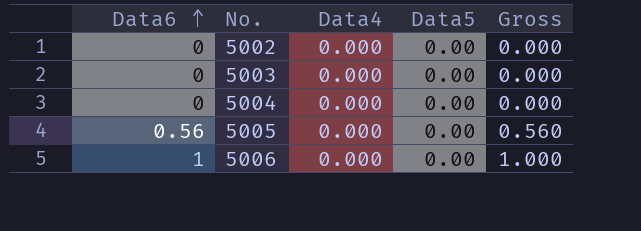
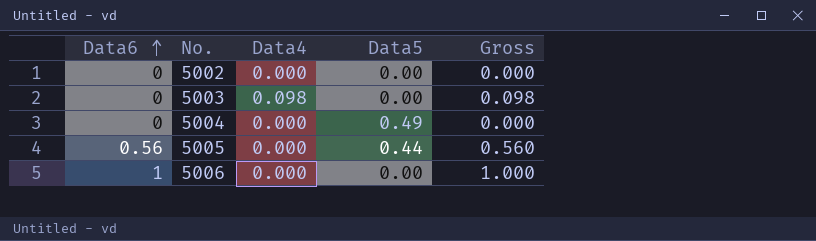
5003 | Data4: 0.000 -> 0.098
5003 | Gross: 0.000 -> 0.098
5004 | Data5: 0.00 -> 0.49
5005 | Data5: 0.00 -> 0.44

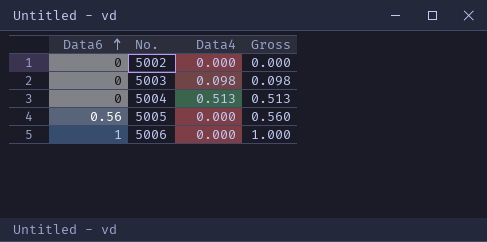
column Data5 | position: 4 -> none
5004 | Data4: 0.000 -> 0.513
5004 | Gross: 0.000 -> 0.513

